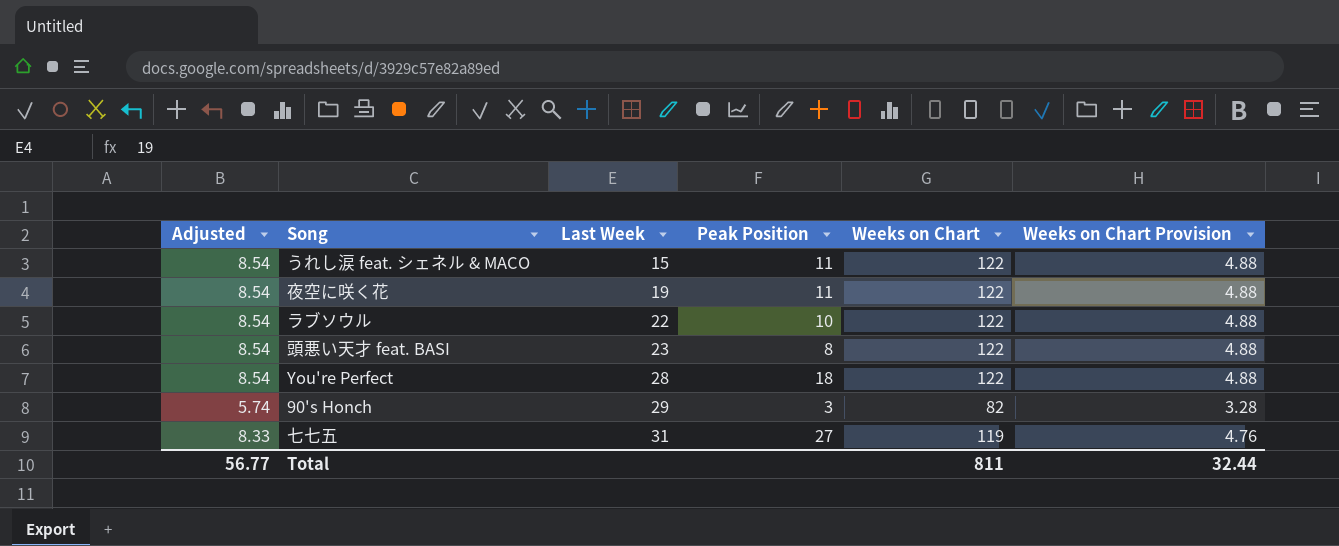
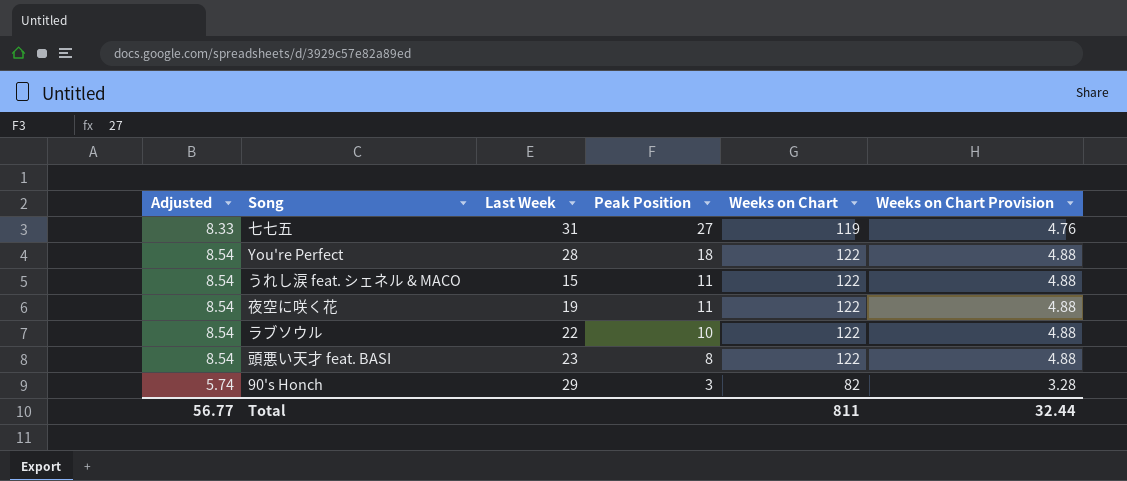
row order: Last Week ascending -> Peak Position descending

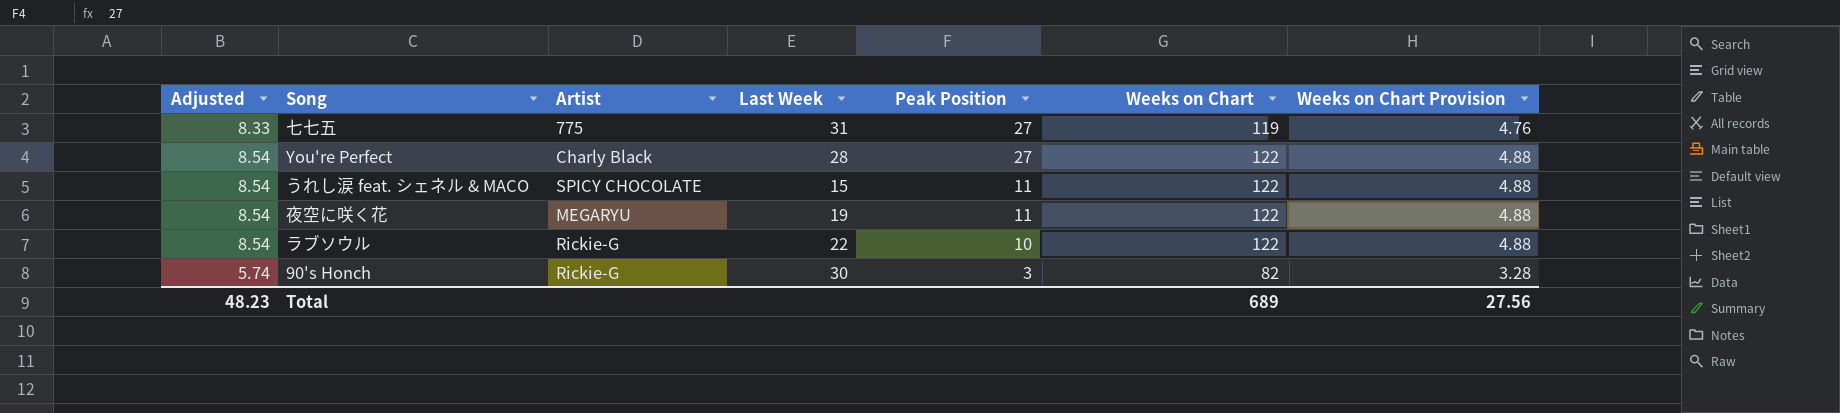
column Artist | position: none -> 3
row 頭悪い天才 feat. BASI: 8.54 | 23 | 8 | 122 | 4.88 -> none
You're Perfect | Peak Position: 18 -> 27
90's Honch | Last Week: 29 -> 30
Total | Adjusted: 56.77 -> 48.23
Total | Weeks on Chart: 811 -> 689
Total | Weeks on Chart Provision: 32.44 -> 27.56

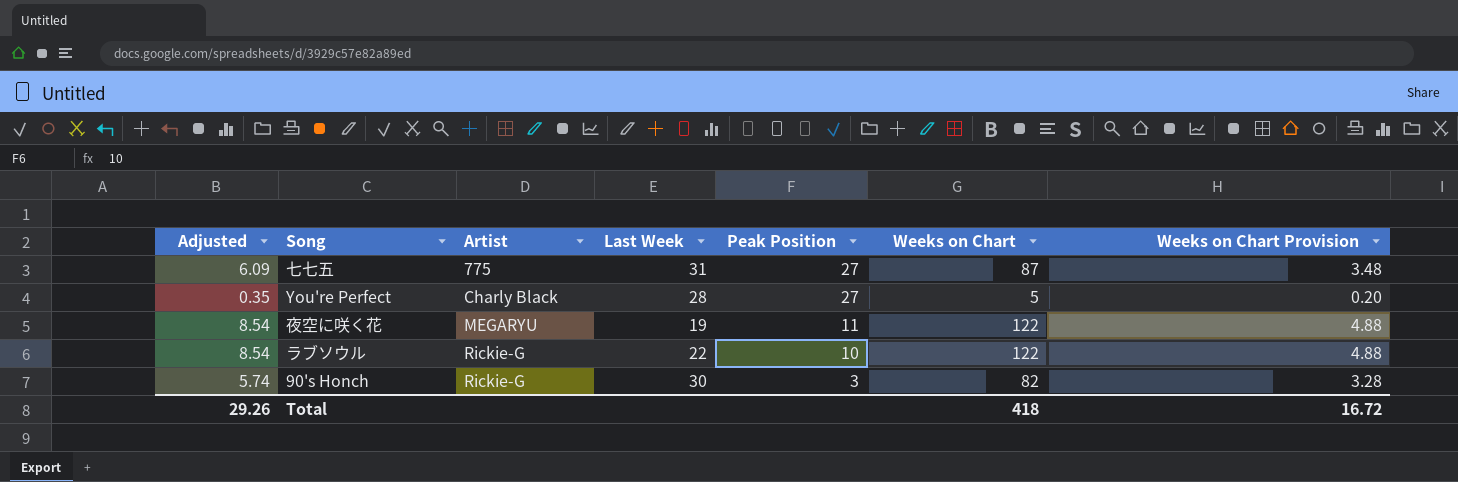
row うれし涙 feat. シェネル & MACO: 8.54 | SPICY CHOCOLATE | 15 | 11 | 122 | 4.88 -> none
七七五 | Adjusted: 8.33 -> 6.09
七七五 | Weeks on Chart: 119 -> 87
七七五 | Weeks on Chart Provision: 4.76 -> 3.48
You're Perfect | Adjusted: 8.54 -> 0.35
You're Perfect | Weeks on Chart: 122 -> 5
You're Perfect | Weeks on Chart Provision: 4.88 -> 0.20
Total | Adjusted: 48.23 -> 29.26
Total | Weeks on Chart: 689 -> 418
Total | Weeks on Chart Provision: 27.56 -> 16.72

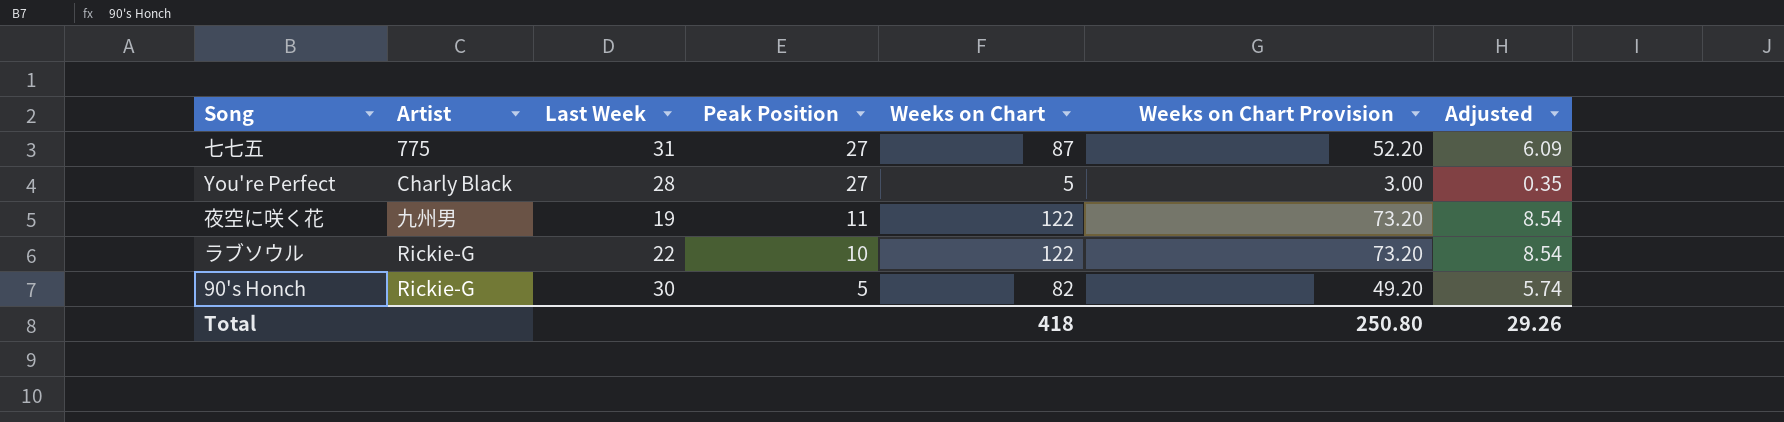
column Weeks on Chart Provision | formula: [Weeks on Chart] * 0.04 -> [Weeks on Chart] * 0.6
column Adjusted | position: 1 -> 7
夜空に咲く花 | Artist: MEGARYU -> 九州男
90's Honch | Peak Position: 3 -> 5
Total | Weeks on Chart Provision: 16.72 -> 250.80

